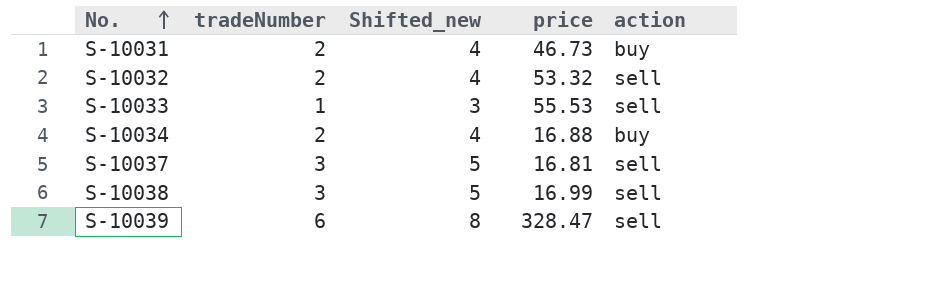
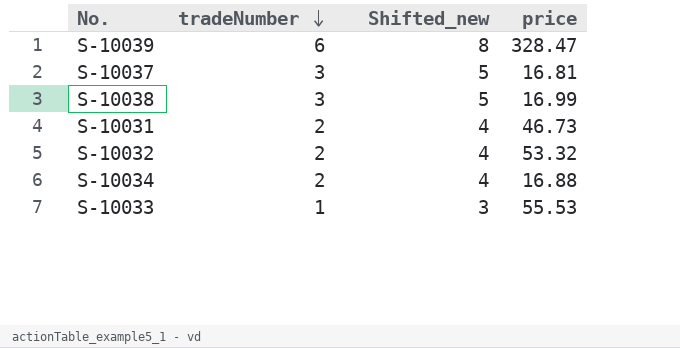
row order: No. ascending -> tradeNumber descending
column action | position: 5 -> none

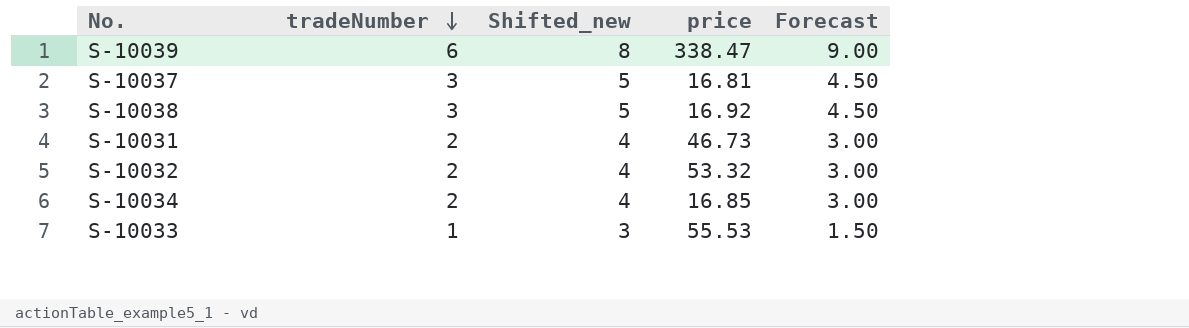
column Forecast | formula: none -> [tradeNumber] * 1.5
S-10039 | price: 328.47 -> 338.47
S-10038 | price: 16.99 -> 16.92
S-10034 | price: 16.88 -> 16.85

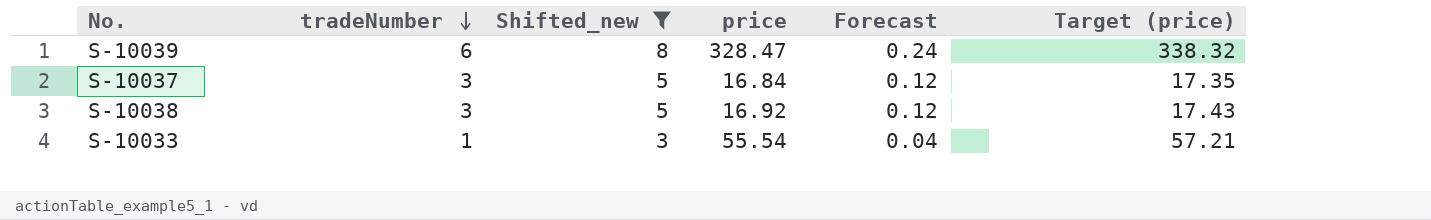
filter: none -> Shifted_new != 4
column Forecast | formula: [tradeNumber] * 1.5 -> [tradeNumber] * 0.04
column Target (price) | formula: none -> [price] * 1.03
S-10039 | price: 338.47 -> 328.47
S-10037 | price: 16.81 -> 16.84
S-10033 | price: 55.53 -> 55.54

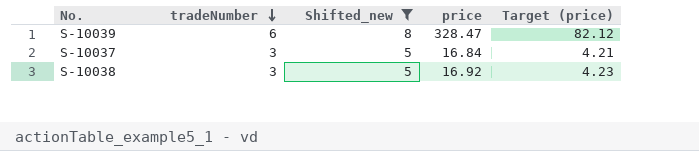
column Forecast | formula: [tradeNumber] * 0.04 -> none
column Target (price) | formula: [price] * 1.03 -> [price] * 0.25
row S-10033: 1 | 3 | 55.54 | 0.04 | 57.21 -> none

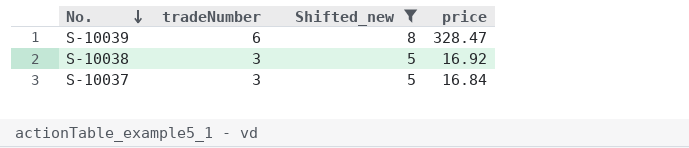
row order: tradeNumber descending -> No. descending
column Target (price) | formula: [price] * 0.25 -> none

